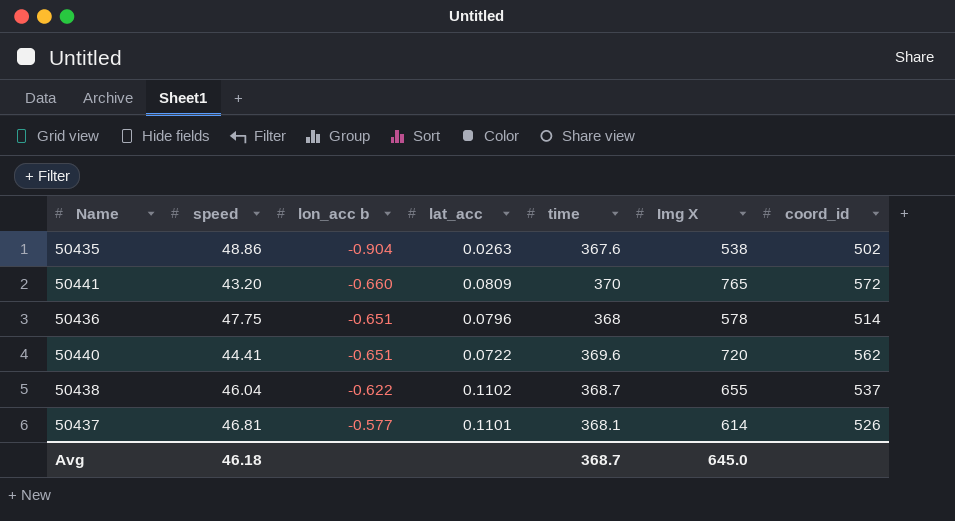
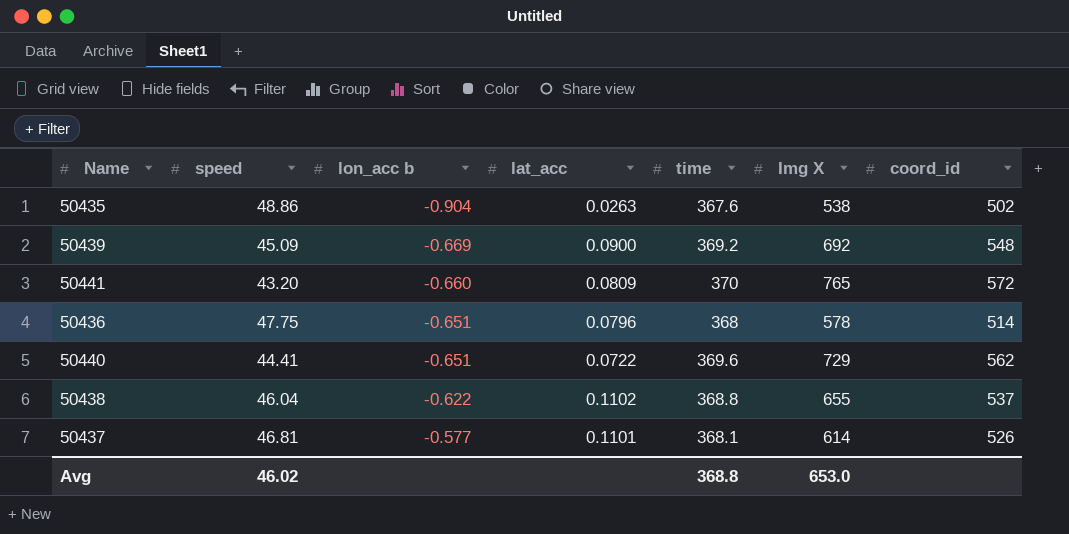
row 50439: none -> 45.09 | -0.669 | 0.0900 | 369.2 | 692 | 548
50440 | Img X: 720 -> 729
50438 | time: 368.7 -> 368.8
Avg | speed: 46.18 -> 46.02
Avg | time: 368.7 -> 368.8
Avg | Img X: 645.0 -> 653.0

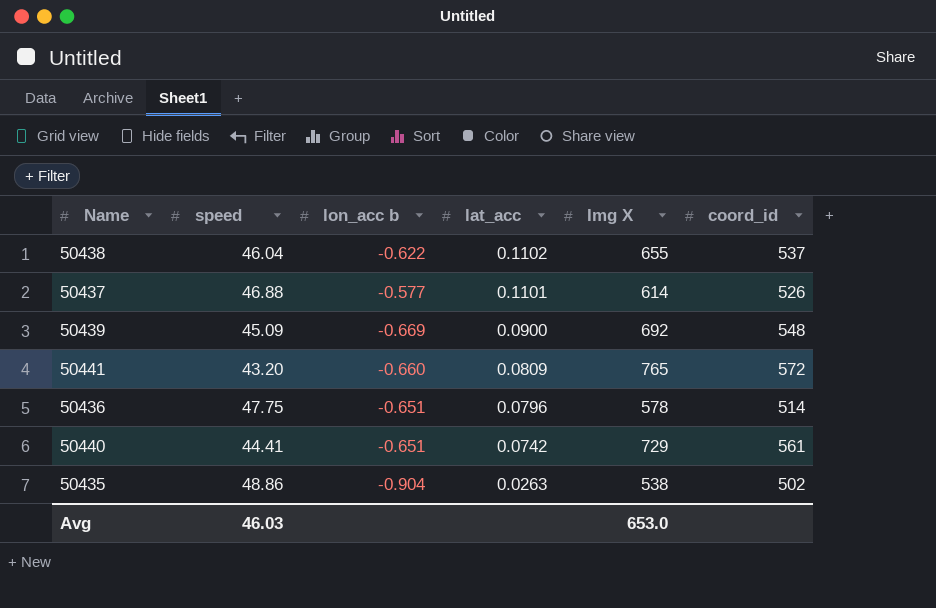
row order: lon_acc b ascending -> lat_acc descending
column time | position: 5 -> none
50437 | speed: 46.81 -> 46.88
50440 | lat_acc: 0.0722 -> 0.0742
50440 | coord_id: 562 -> 561
Avg | speed: 46.02 -> 46.03

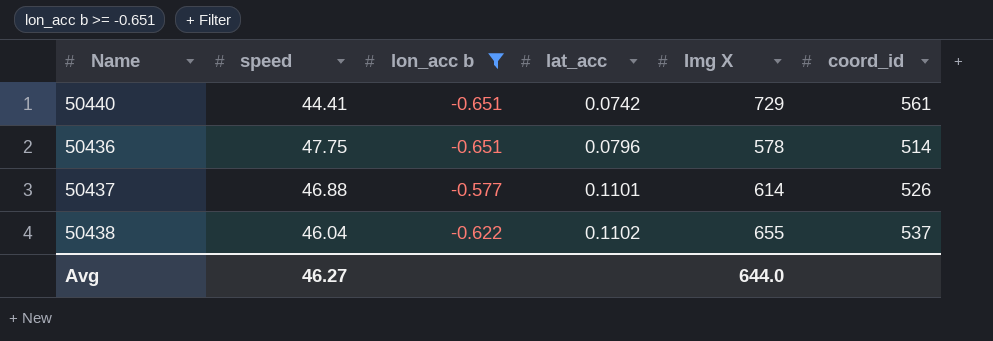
filter: none -> lon_acc b >= -0.651
row order: lat_acc descending -> lat_acc ascending
Avg | speed: 46.03 -> 46.27
Avg | Img X: 653.0 -> 644.0

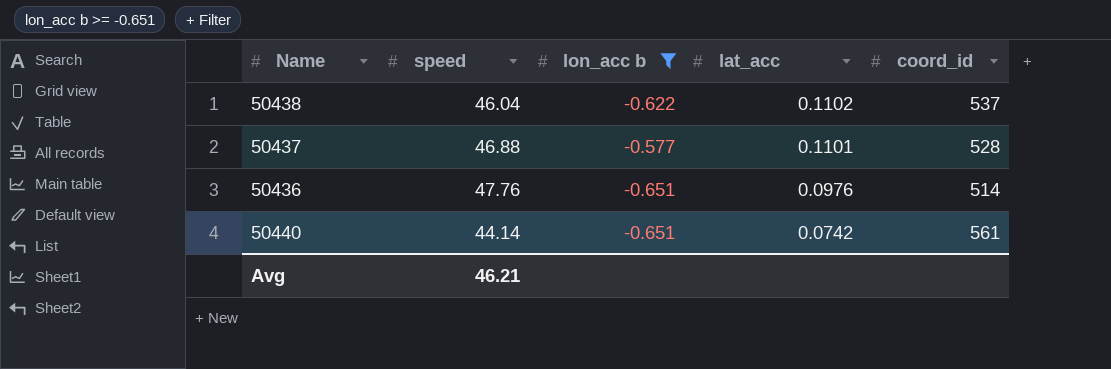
row order: lat_acc ascending -> lat_acc descending
column Img X | position: 5 -> none
50437 | coord_id: 526 -> 528
50436 | speed: 47.75 -> 47.76
50436 | lat_acc: 0.0796 -> 0.0976
50440 | speed: 44.41 -> 44.14
Avg | speed: 46.27 -> 46.21

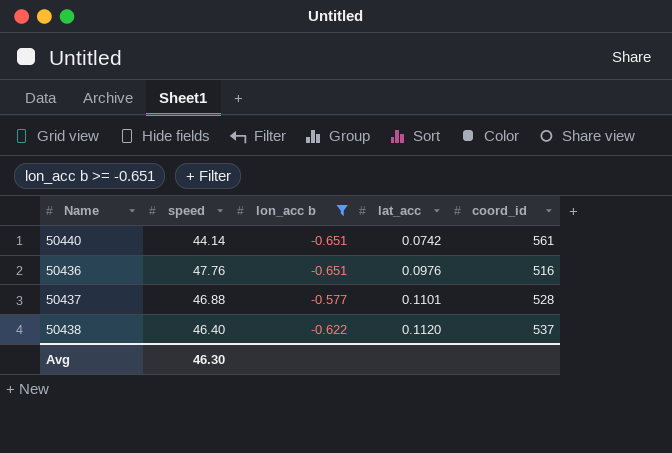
row order: lat_acc descending -> lat_acc ascending
50436 | coord_id: 514 -> 516
50438 | speed: 46.04 -> 46.40
50438 | lat_acc: 0.1102 -> 0.1120
Avg | speed: 46.21 -> 46.30

